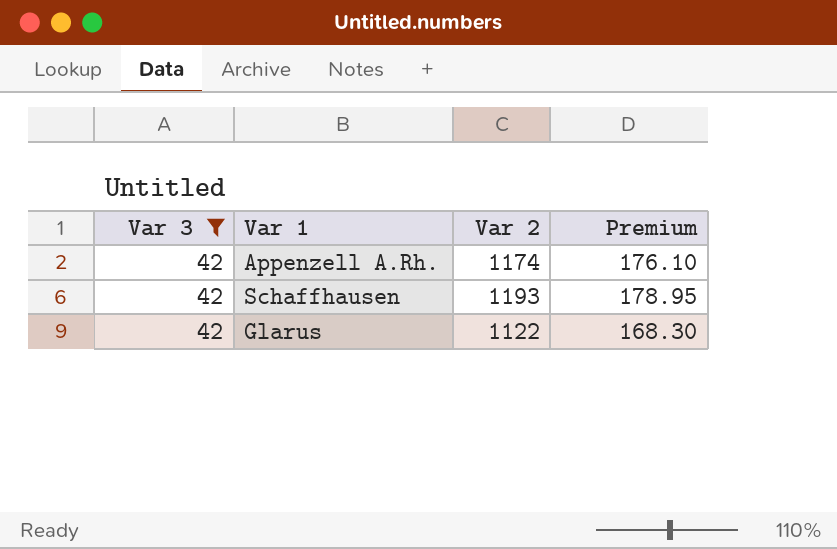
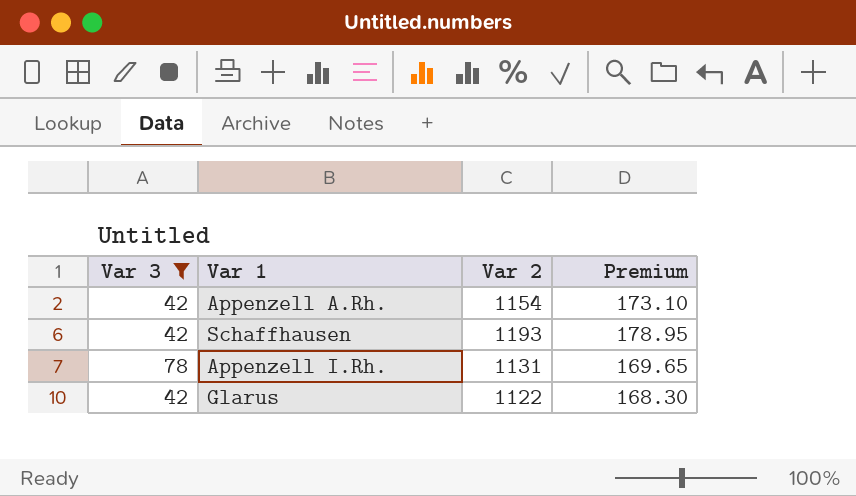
Appenzell A.Rh. | Var 2: 1174 -> 1154
Appenzell A.Rh. | Premium: 176.10 -> 173.10
row Appenzell I.Rh.: none -> 78 | 1131 | 169.65

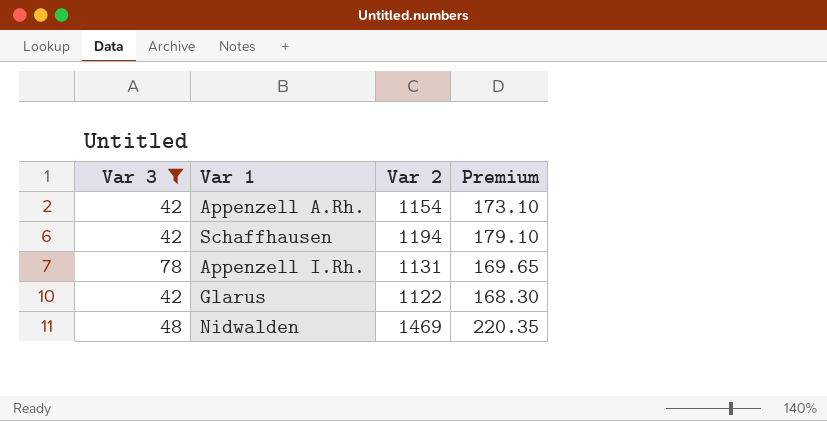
Schaffhausen | Var 2: 1193 -> 1194
Schaffhausen | Premium: 178.95 -> 179.10
row Nidwalden: none -> 48 | 1469 | 220.35

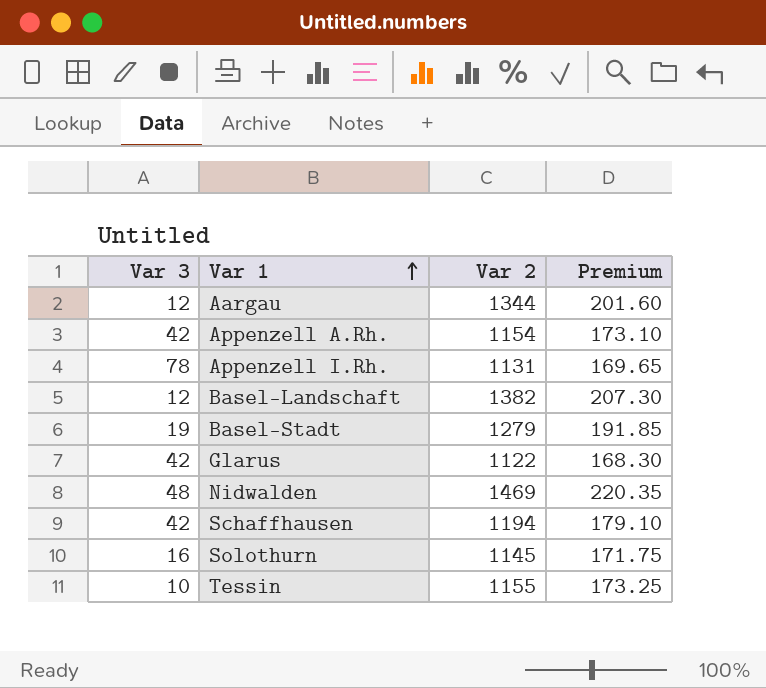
filter: Var 3 >= 42 -> none
row order: none -> Var 1 ascending

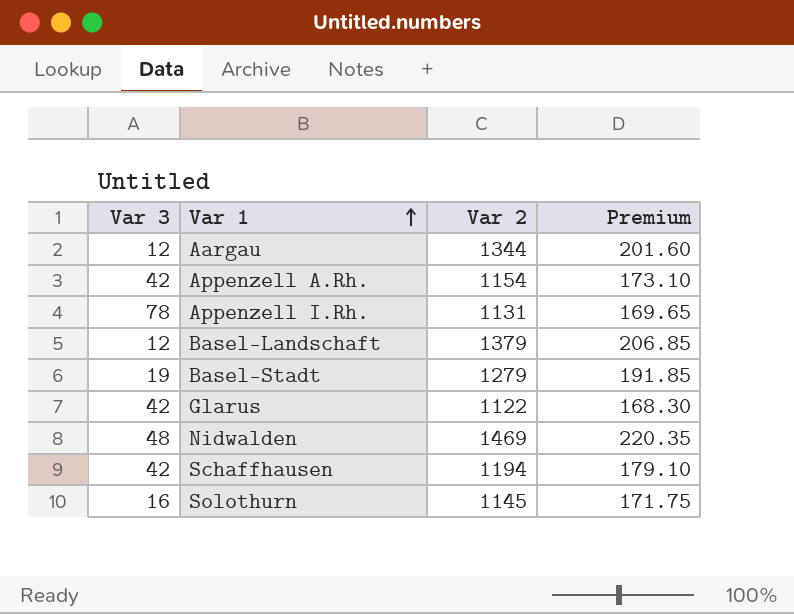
row Tessin: 10 | 1155 | 173.25 -> none
Basel-Landschaft | Var 2: 1382 -> 1379
Basel-Landschaft | Premium: 207.30 -> 206.85

